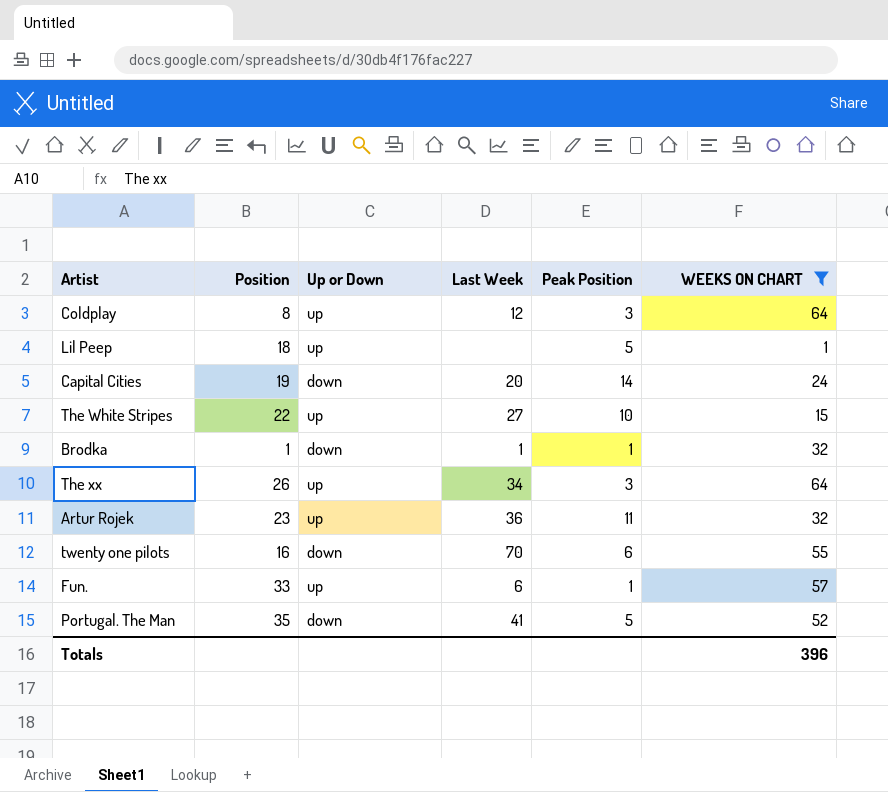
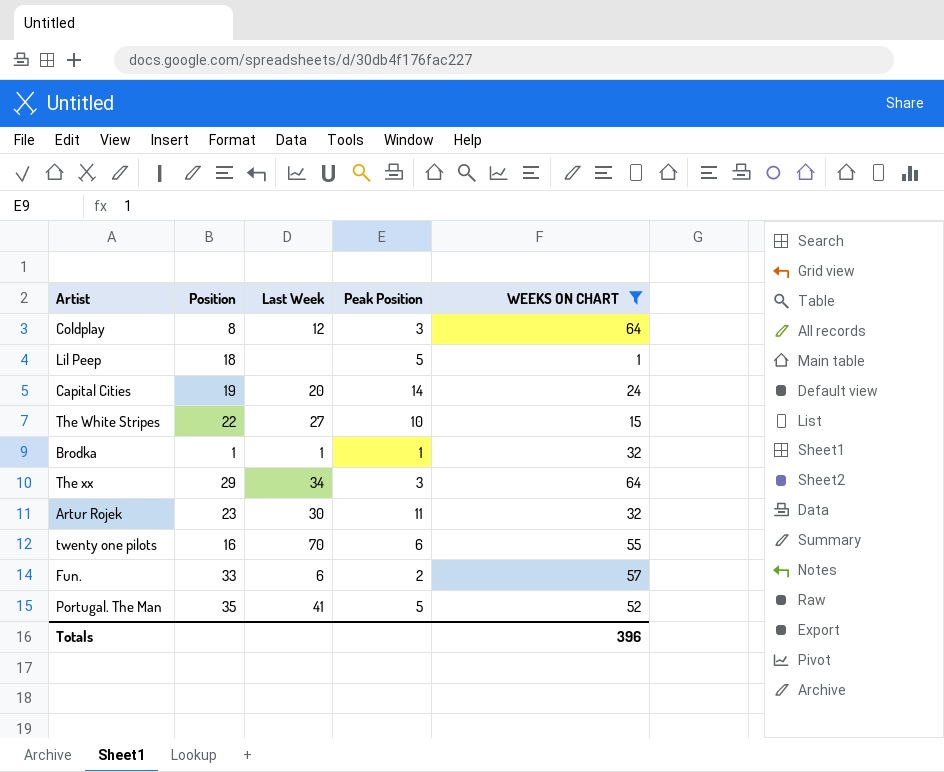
column Up or Down | position: 3 -> none
The xx | Position: 26 -> 29
Artur Rojek | Last Week: 36 -> 30
Fun. | Peak Position: 1 -> 2

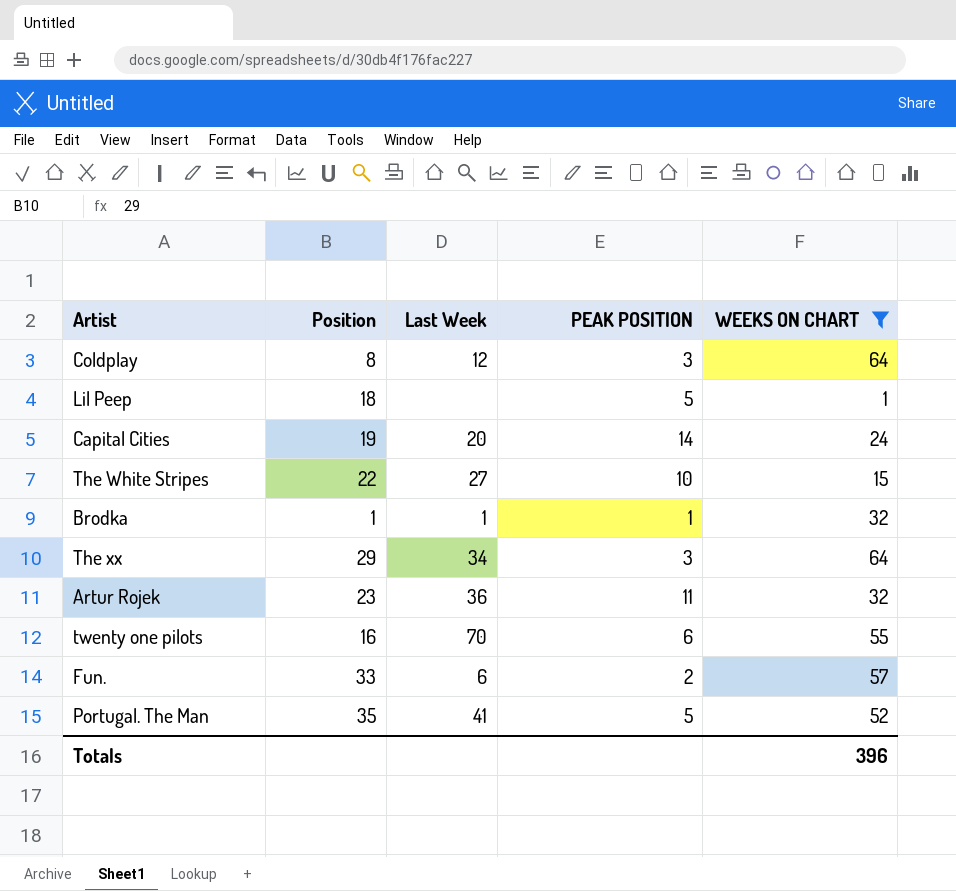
column name: Peak Position -> PEAK POSITION
Artur Rojek | Last Week: 30 -> 36

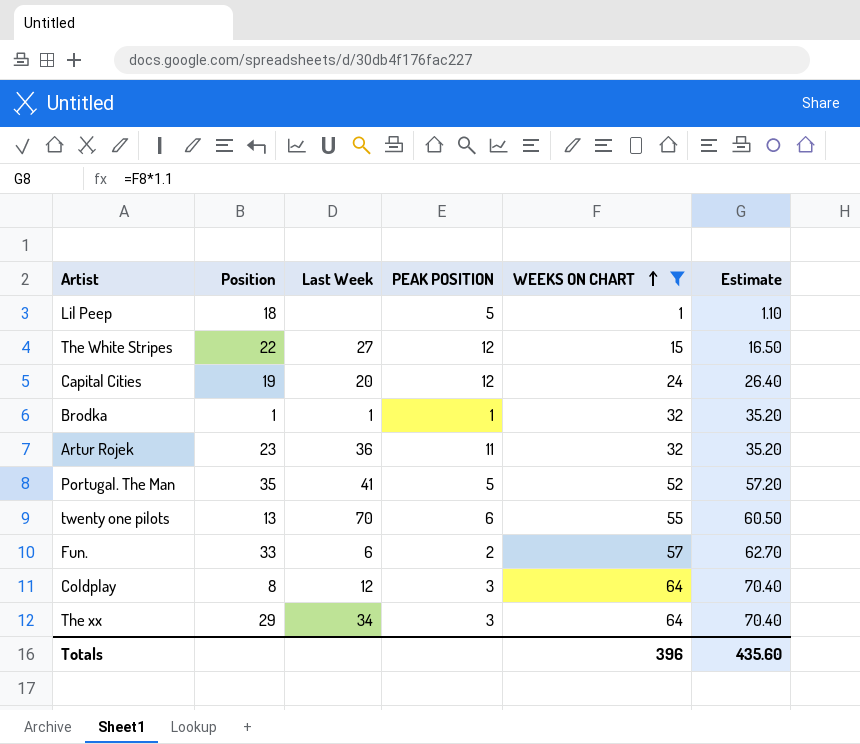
row order: none -> WEEKS ON CHART ascending
column Estimate | formula: none -> [WEEKS ON CHART] * 1.1
The White Stripes | PEAK POSITION: 10 -> 12
Capital Cities | PEAK POSITION: 14 -> 12
twenty one pilots | Position: 16 -> 13

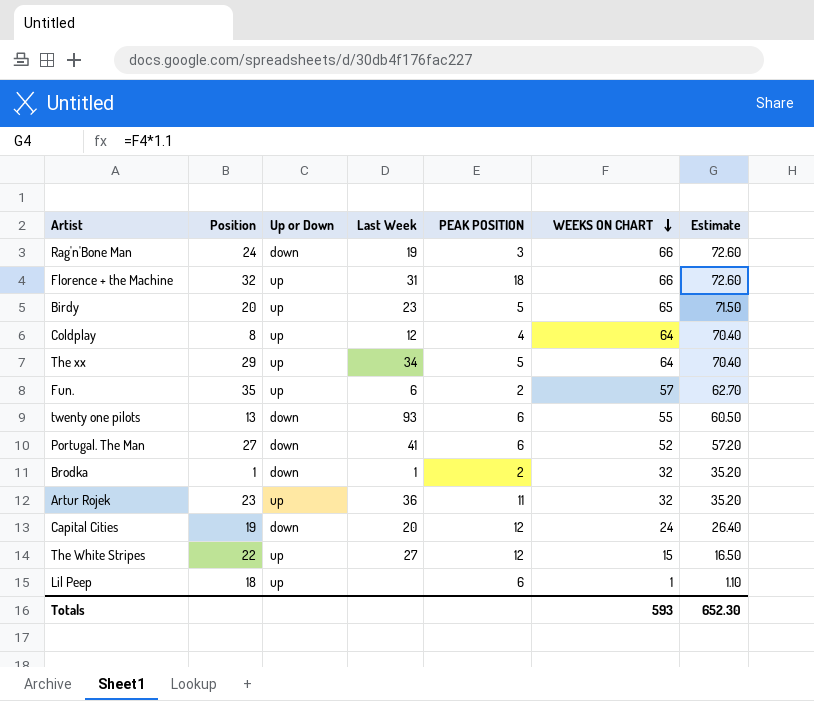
filter: WEEKS ON CHART <= 64 -> none
row order: WEEKS ON CHART ascending -> WEEKS ON CHART descending
column Up or Down | position: none -> 3
Coldplay | PEAK POSITION: 3 -> 4
The xx | PEAK POSITION: 3 -> 5
Fun. | Position: 33 -> 35
twenty one pilots | Last Week: 70 -> 93
Portugal. The Man | Position: 35 -> 27
Portugal. The Man | PEAK POSITION: 5 -> 6
Brodka | PEAK POSITION: 1 -> 2
Lil Peep | PEAK POSITION: 5 -> 6
Totals | WEEKS ON CHART: 396 -> 593
Totals | Estimate: 435.60 -> 652.30

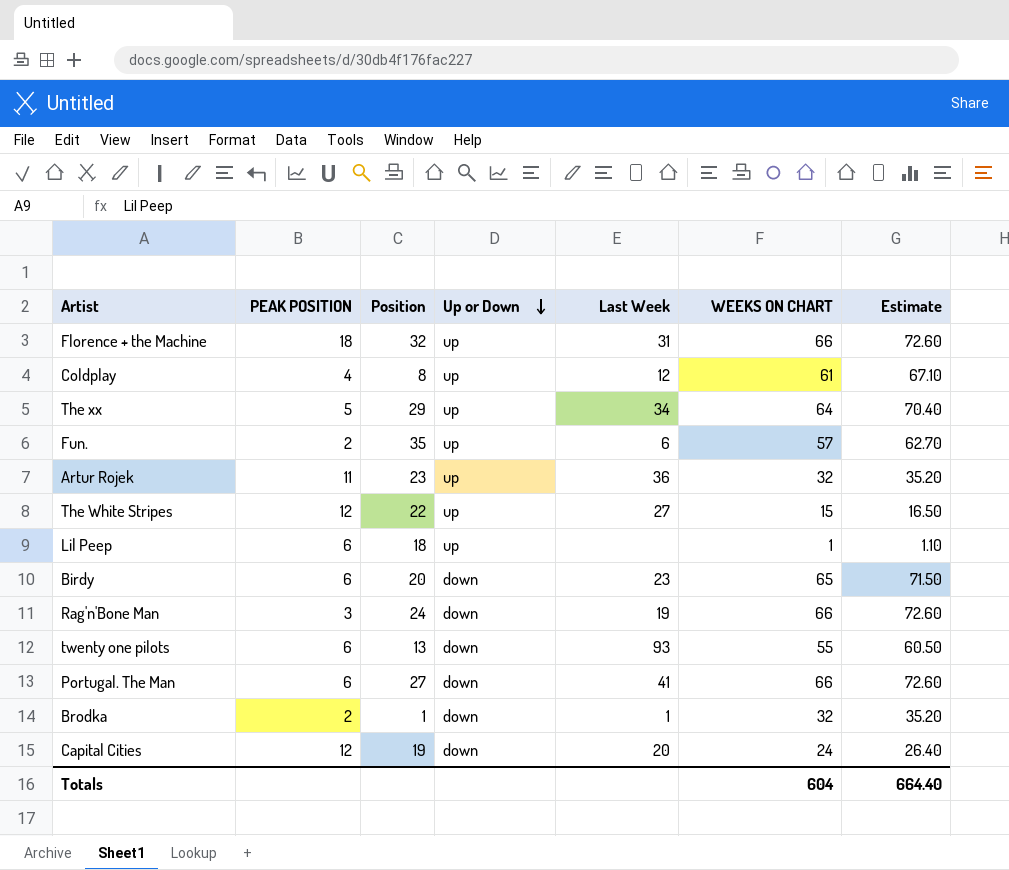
row order: WEEKS ON CHART descending -> Up or Down descending
column PEAK POSITION | position: 5 -> 2
Coldplay | WEEKS ON CHART: 64 -> 61
Coldplay | Estimate: 70.40 -> 67.10
Birdy | PEAK POSITION: 5 -> 6
Birdy | Up or Down: up -> down
Portugal. The Man | WEEKS ON CHART: 52 -> 66
Portugal. The Man | Estimate: 57.20 -> 72.60
Totals | WEEKS ON CHART: 593 -> 604
Totals | Estimate: 652.30 -> 664.40

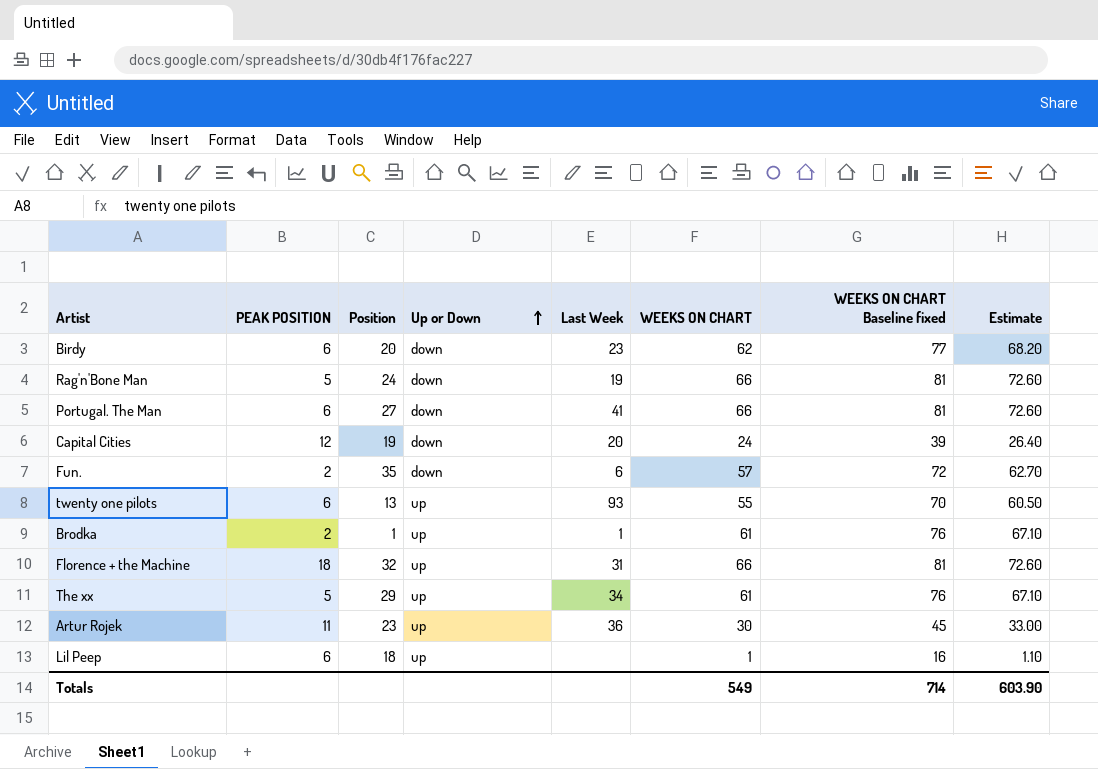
row order: Up or Down descending -> Up or Down ascending
column WEEKS ON CHART Baseline fixed | formula: none -> [WEEKS ON CHART] + 15
row Coldplay: 4 | 8 | up | 12 | 61 | 67.10 -> none
row The White Stripes: 12 | 22 | up | 27 | 15 | 16.50 -> none
Birdy | WEEKS ON CHART: 65 -> 62
Birdy | Estimate: 71.50 -> 68.20
Rag'n'Bone Man | PEAK POSITION: 3 -> 5
Fun. | Up or Down: up -> down
twenty one pilots | Up or Down: down -> up
Brodka | Up or Down: down -> up
Brodka | WEEKS ON CHART: 32 -> 61
Brodka | Estimate: 35.20 -> 67.10
The xx | WEEKS ON CHART: 64 -> 61
The xx | Estimate: 70.40 -> 67.10
Artur Rojek | WEEKS ON CHART: 32 -> 30
Artur Rojek | Estimate: 35.20 -> 33.00
Totals | WEEKS ON CHART: 604 -> 549
Totals | Estimate: 664.40 -> 603.90

